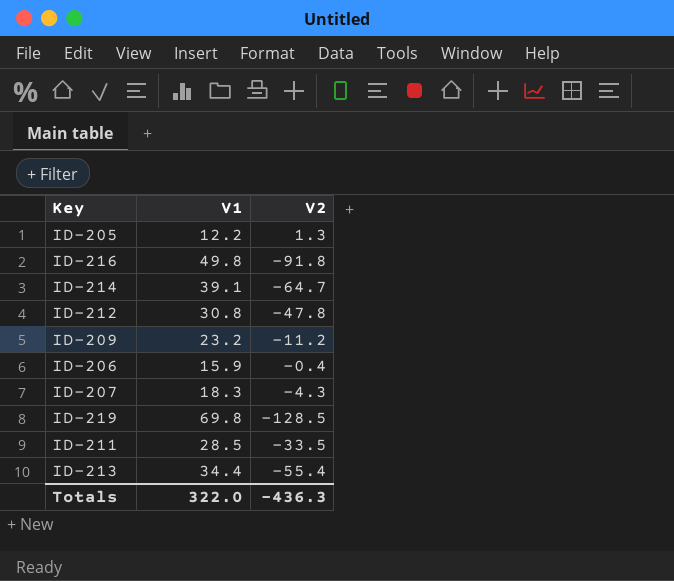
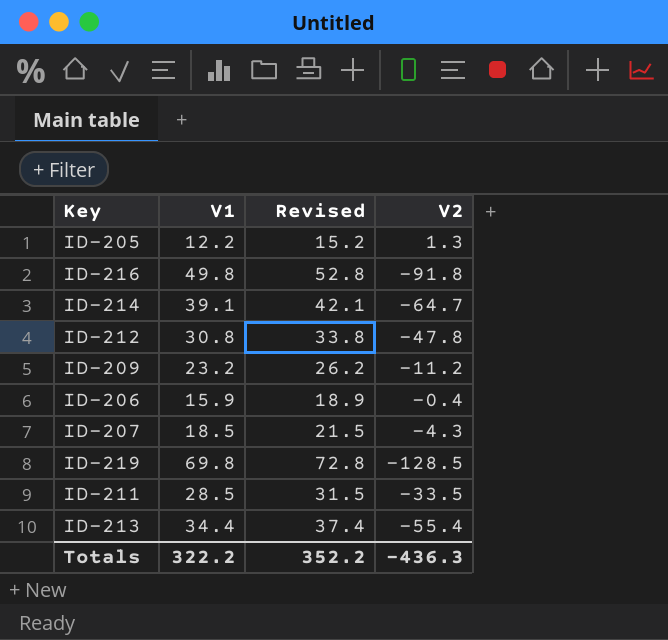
column Revised | formula: none -> [V1] + 3
ID-207 | V1: 18.3 -> 18.5
Totals | V1: 322.0 -> 322.2

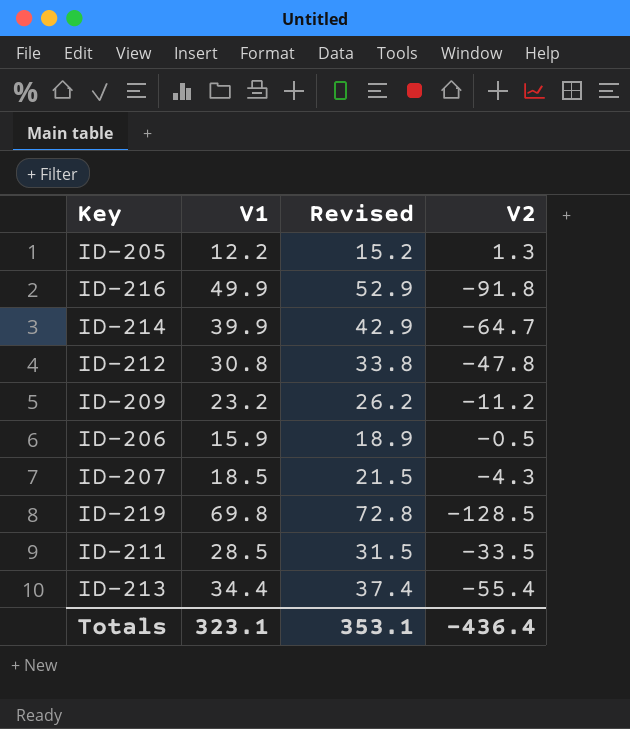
ID-216 | V1: 49.8 -> 49.9
ID-216 | Revised: 52.8 -> 52.9
ID-214 | V1: 39.1 -> 39.9
ID-214 | Revised: 42.1 -> 42.9
ID-206 | V2: -0.4 -> -0.5
Totals | V1: 322.2 -> 323.1
Totals | Revised: 352.2 -> 353.1
Totals | V2: -436.3 -> -436.4

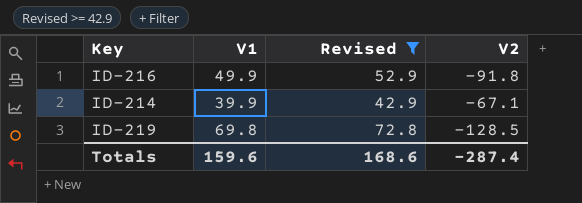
filter: none -> Revised >= 42.9
ID-214 | V2: -64.7 -> -67.1
Totals | V1: 323.1 -> 159.6
Totals | Revised: 353.1 -> 168.6
Totals | V2: -436.4 -> -287.4

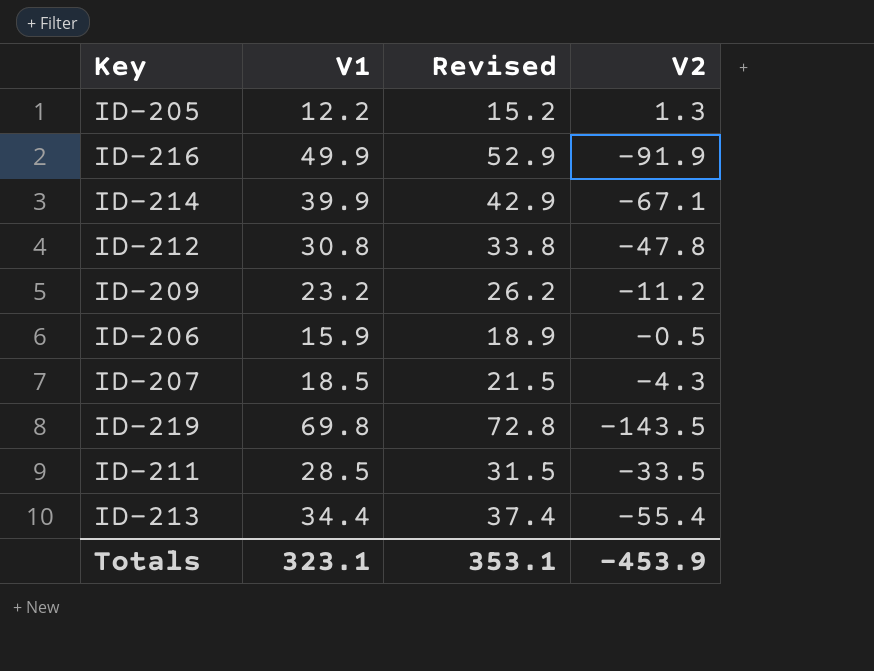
filter: Revised >= 42.9 -> none
ID-216 | V2: -91.8 -> -91.9
ID-219 | V2: -128.5 -> -143.5
Totals | V1: 159.6 -> 323.1
Totals | Revised: 168.6 -> 353.1
Totals | V2: -287.4 -> -453.9

